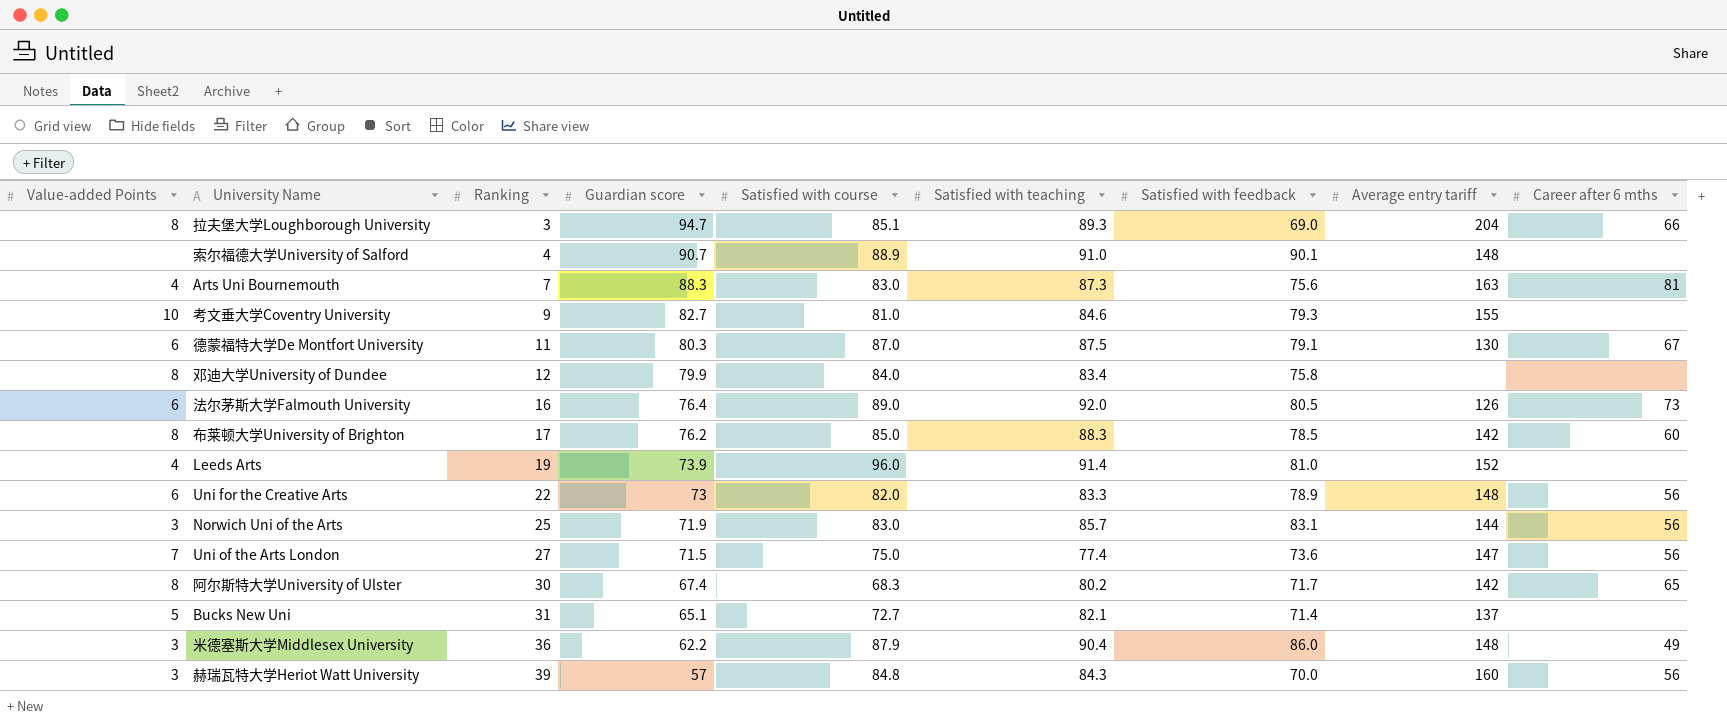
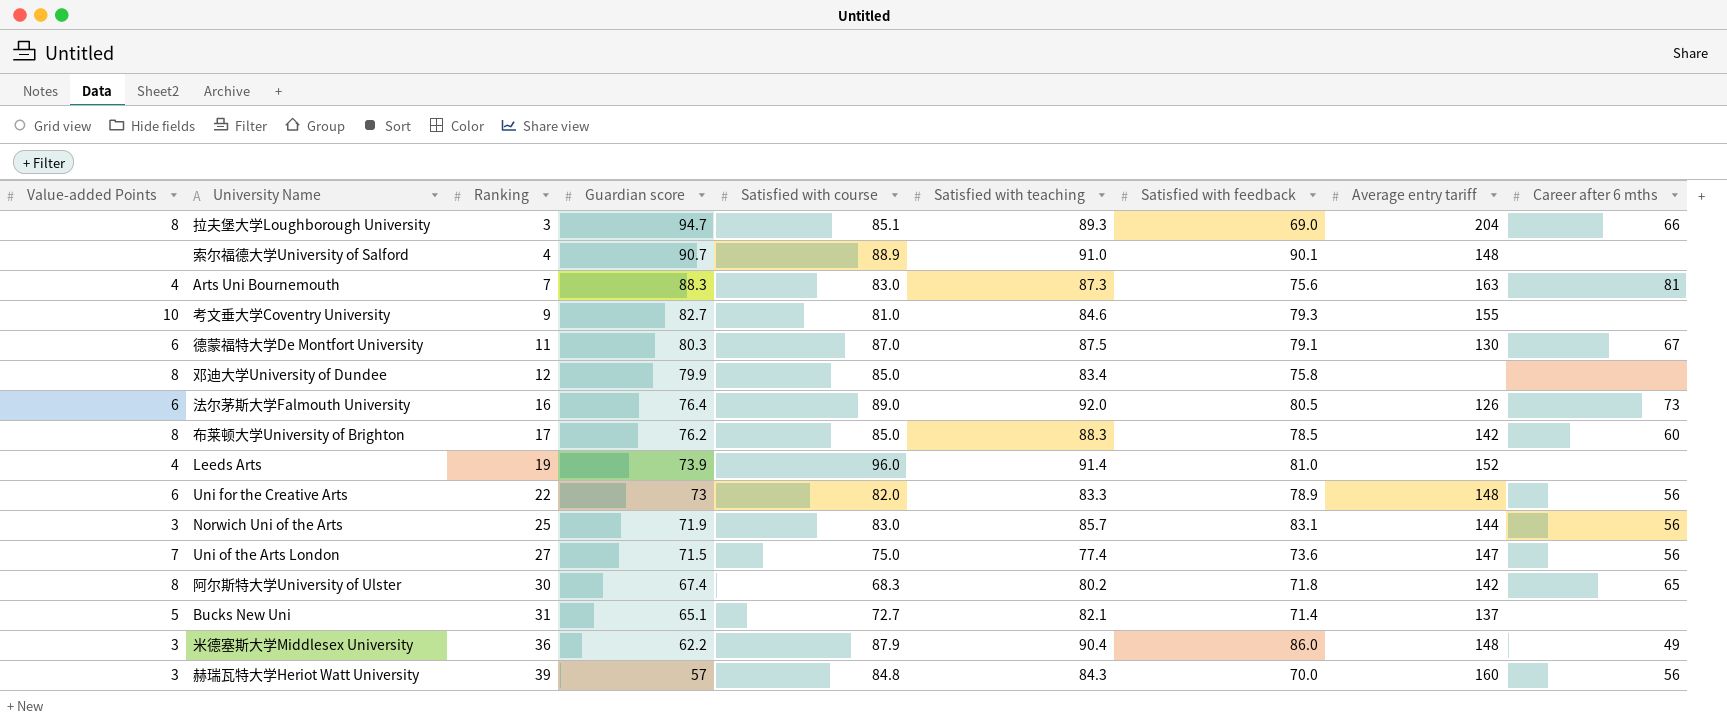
邓迪大学University of Dundee | Satisfied with course: 84.0 -> 85.0
阿尔斯特大学University of Ulster | Satisfied with feedback: 71.7 -> 71.8

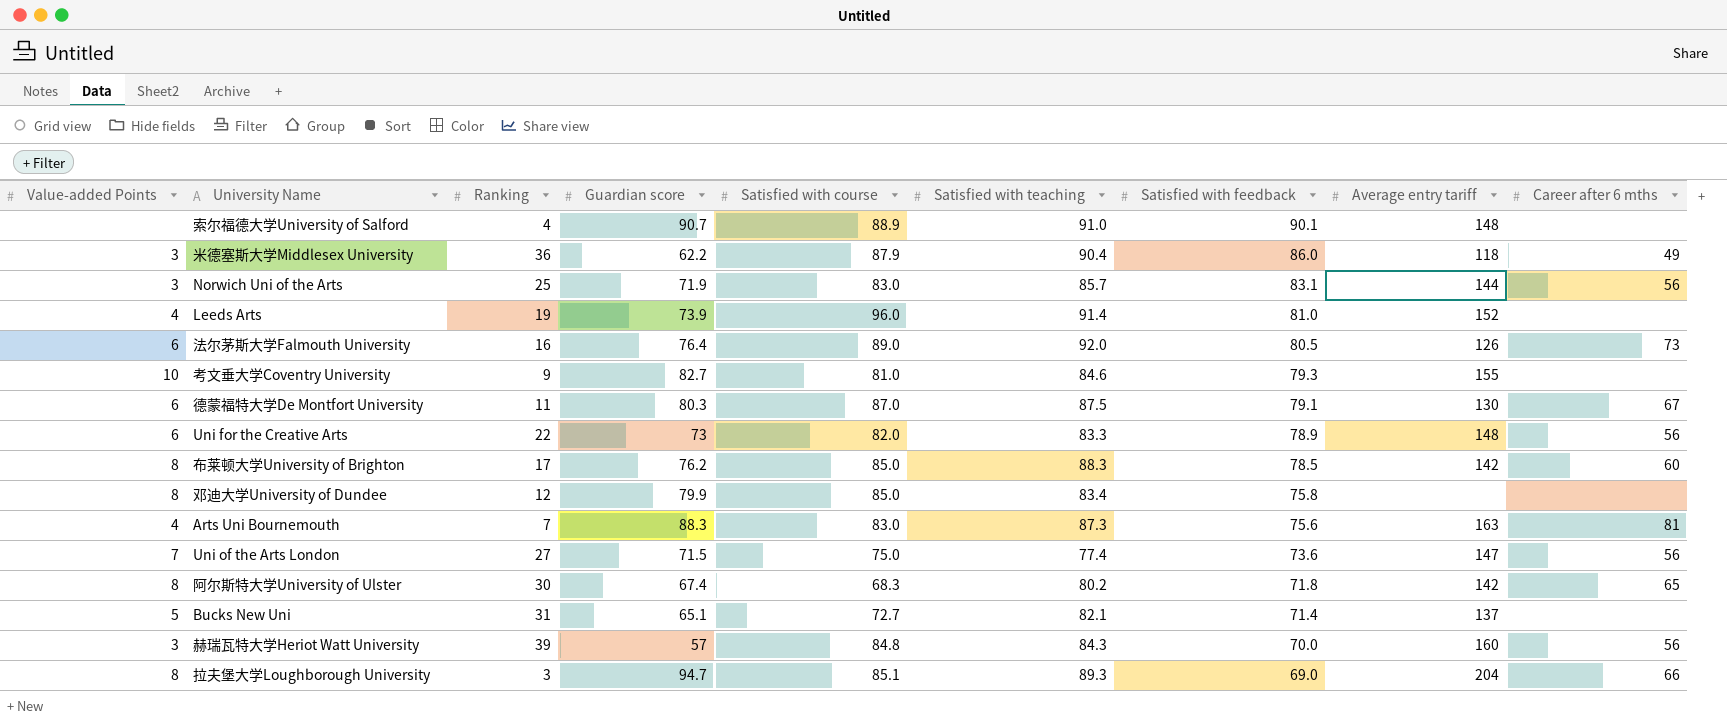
row order: Ranking ascending -> Satisfied with feedback descending
米德塞斯大学Middlesex University | Average entry tariff: 148 -> 118

